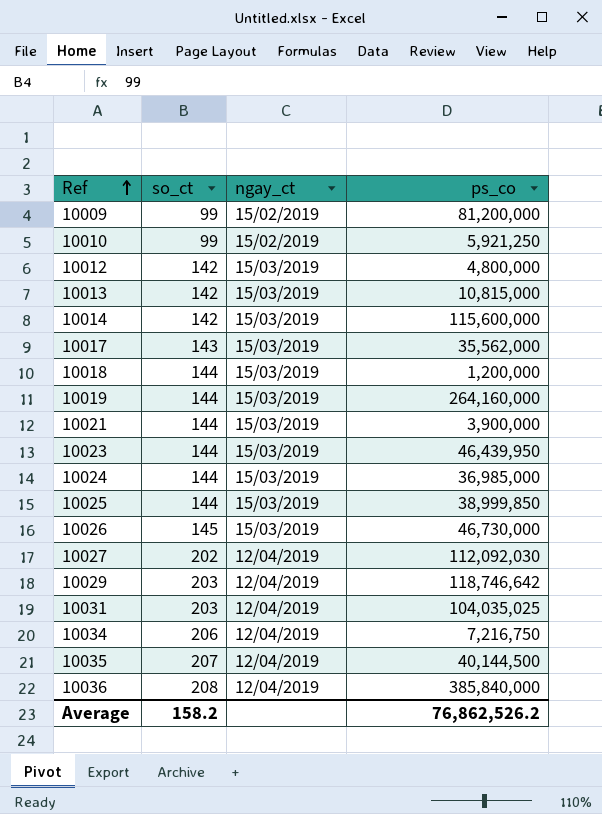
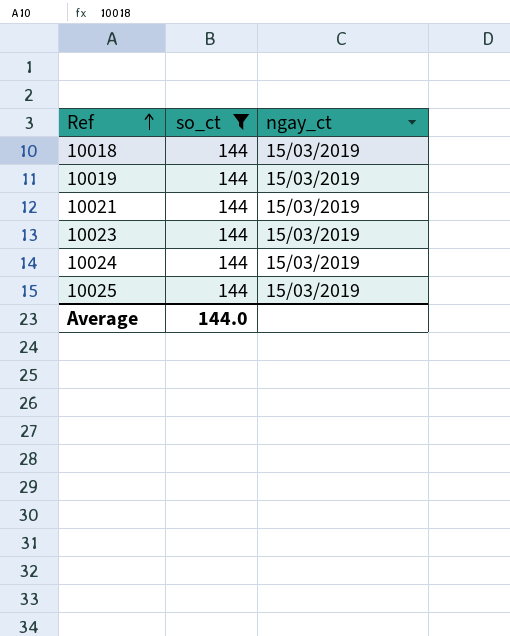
filter: none -> so_ct = 144
column ps_co | position: 4 -> none
Average | so_ct: 158.2 -> 144.0

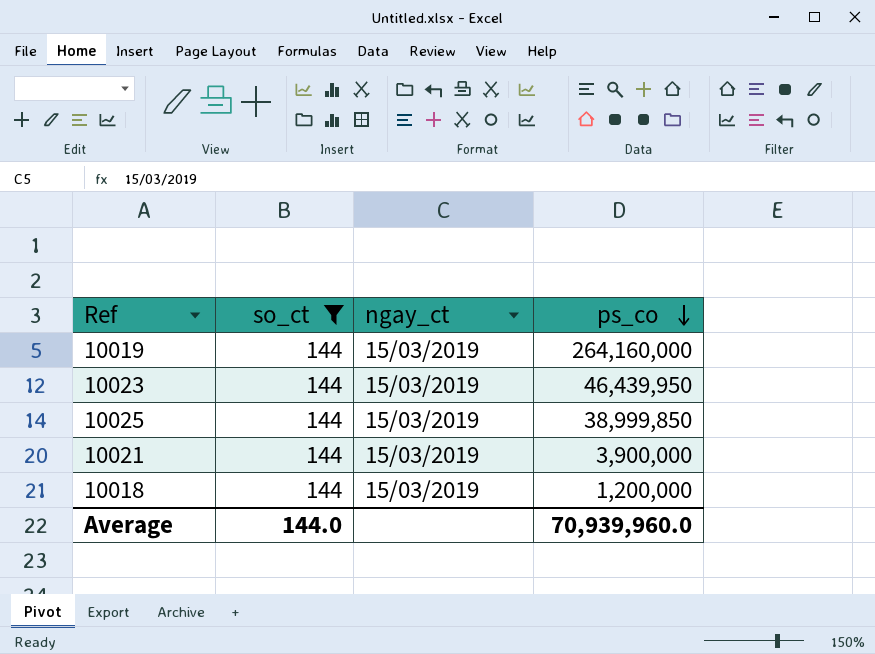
row order: Ref ascending -> ps_co descending
column ps_co | position: none -> 4
row 10024: 144 | 15/03/2019 -> none

